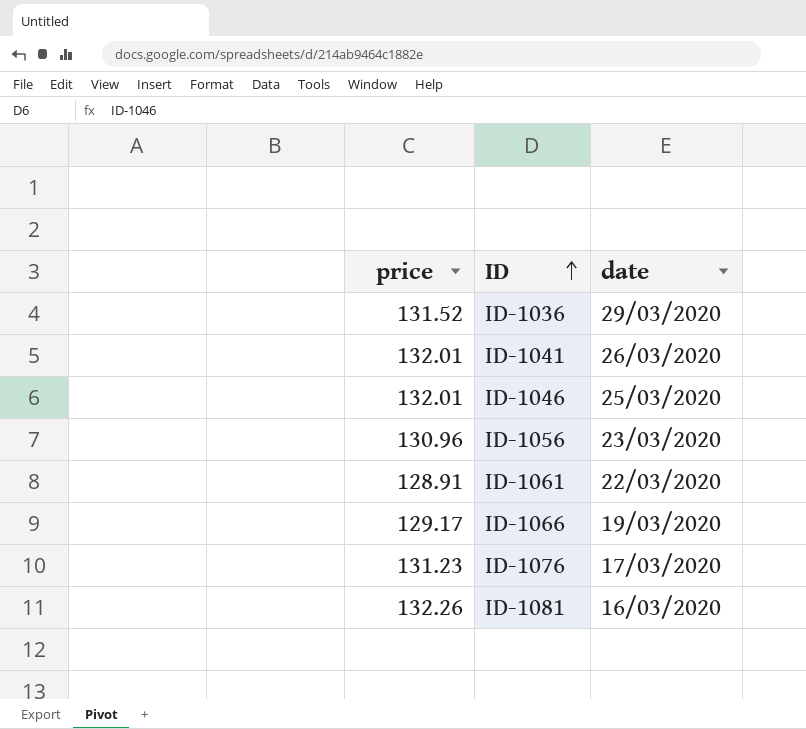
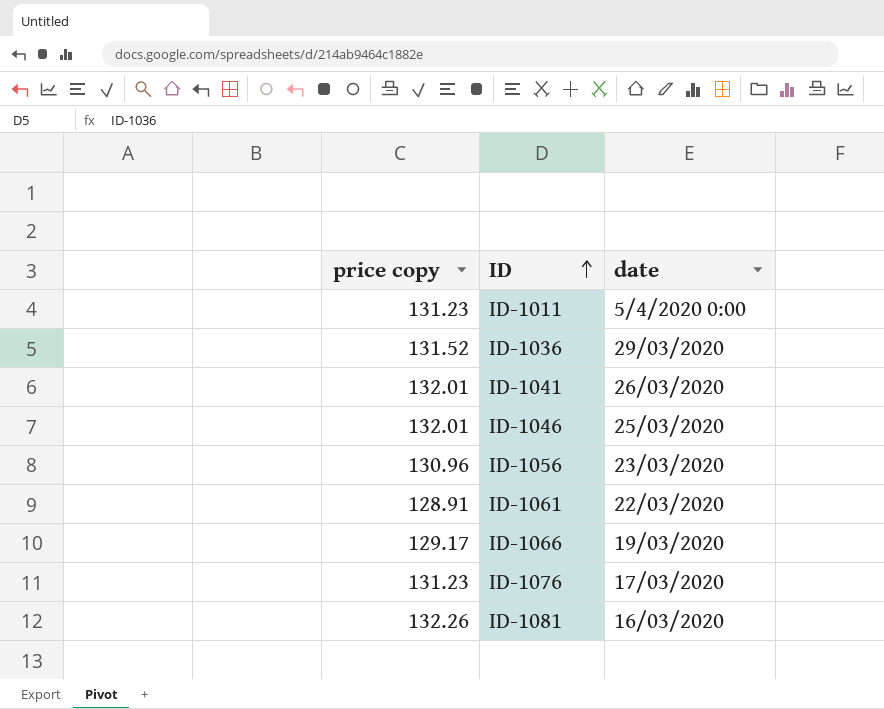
column name: price -> price copy
row ID-1011: none -> 131.23 | 5/4/2020 0:00

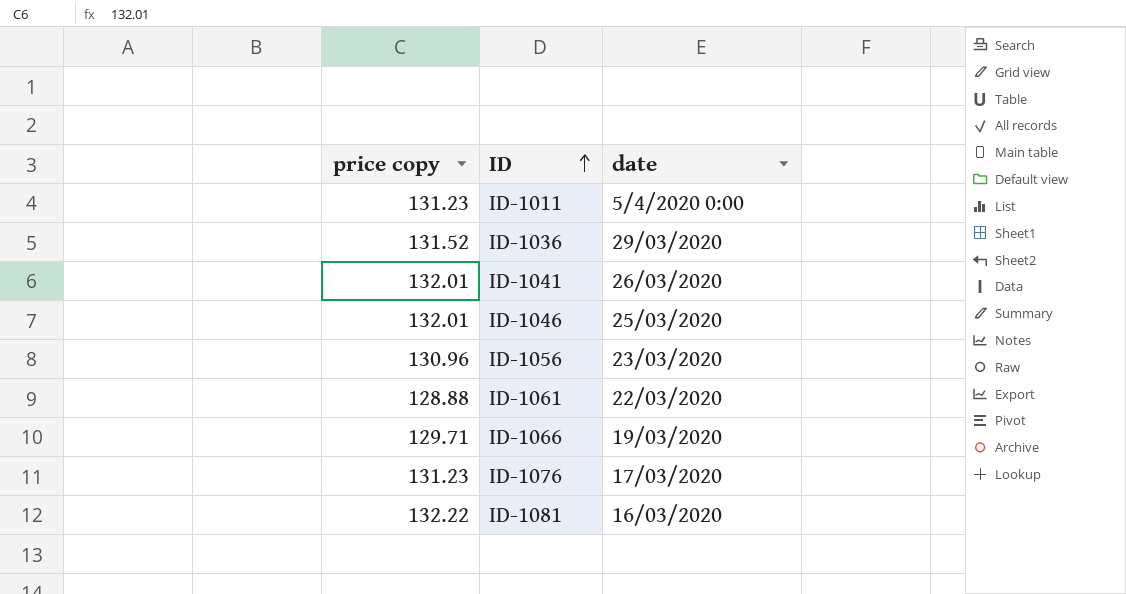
ID-1061 | price copy: 128.91 -> 128.88
ID-1066 | price copy: 129.17 -> 129.71
ID-1081 | price copy: 132.26 -> 132.22

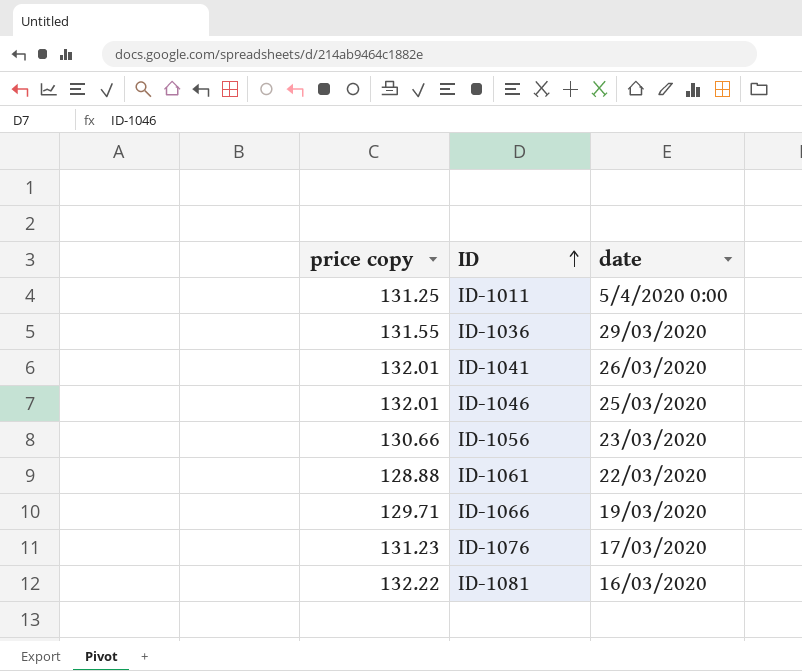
ID-1011 | price copy: 131.23 -> 131.25
ID-1036 | price copy: 131.52 -> 131.55
ID-1056 | price copy: 130.96 -> 130.66

